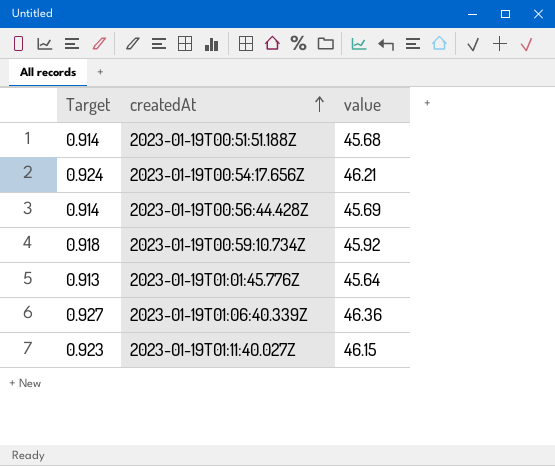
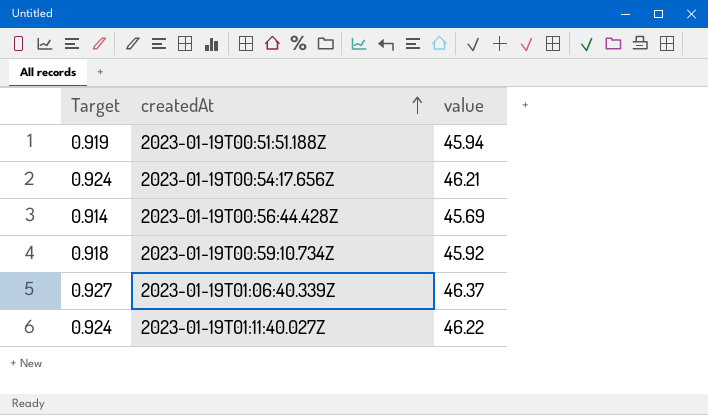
row 2023-01-19T01:01:45.776Z: 0.913 | 45.64 -> none
2023-01-19T00:51:51.188Z | Target: 0.914 -> 0.919
2023-01-19T00:51:51.188Z | value: 45.68 -> 45.94
2023-01-19T01:06:40.339Z | value: 46.36 -> 46.37
2023-01-19T01:11:40.027Z | Target: 0.923 -> 0.924
2023-01-19T01:11:40.027Z | value: 46.15 -> 46.22

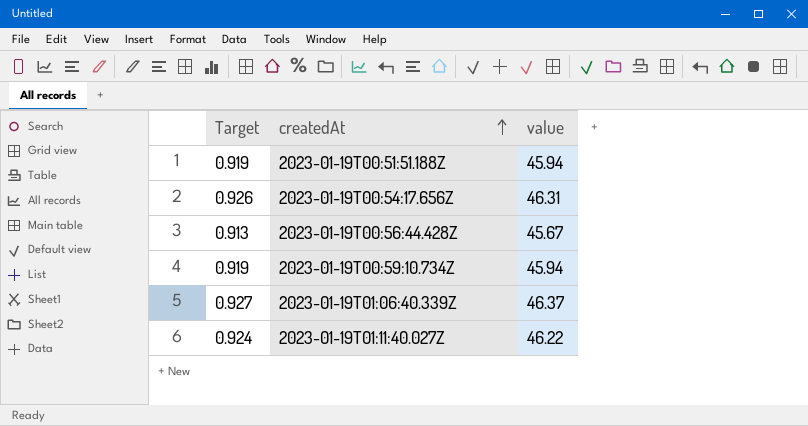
2023-01-19T00:54:17.656Z | Target: 0.924 -> 0.926
2023-01-19T00:54:17.656Z | value: 46.21 -> 46.31
2023-01-19T00:56:44.428Z | Target: 0.914 -> 0.913
2023-01-19T00:56:44.428Z | value: 45.69 -> 45.67
2023-01-19T00:59:10.734Z | Target: 0.918 -> 0.919
2023-01-19T00:59:10.734Z | value: 45.92 -> 45.94

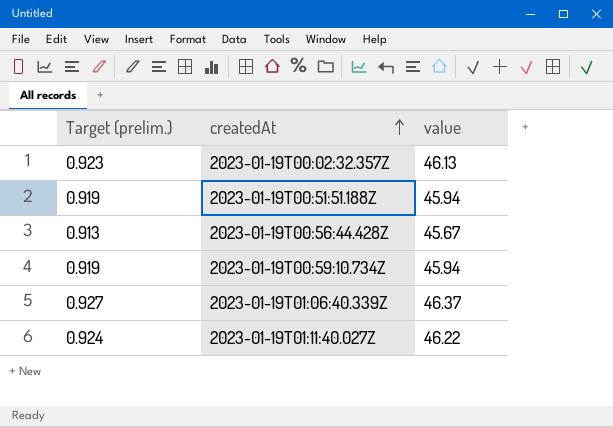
column name: Target -> Target (prelim.)
row 2023-01-19T00:54:17.656Z: 0.926 | 46.31 -> none
row 2023-01-19T00:02:32.357Z: none -> 0.923 | 46.13

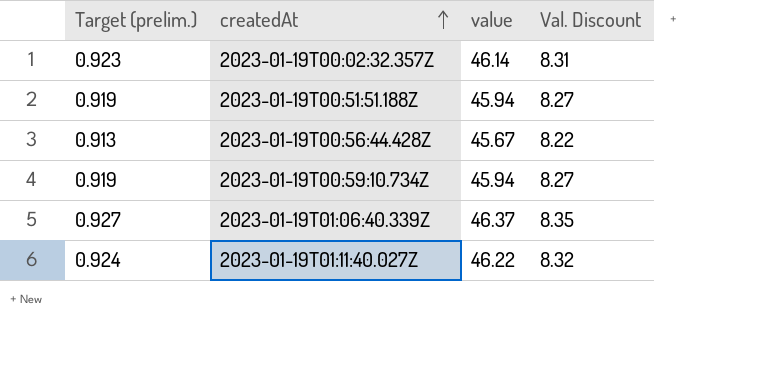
column Val. Discount | formula: none -> [value] * 0.18
2023-01-19T00:02:32.357Z | value: 46.13 -> 46.14

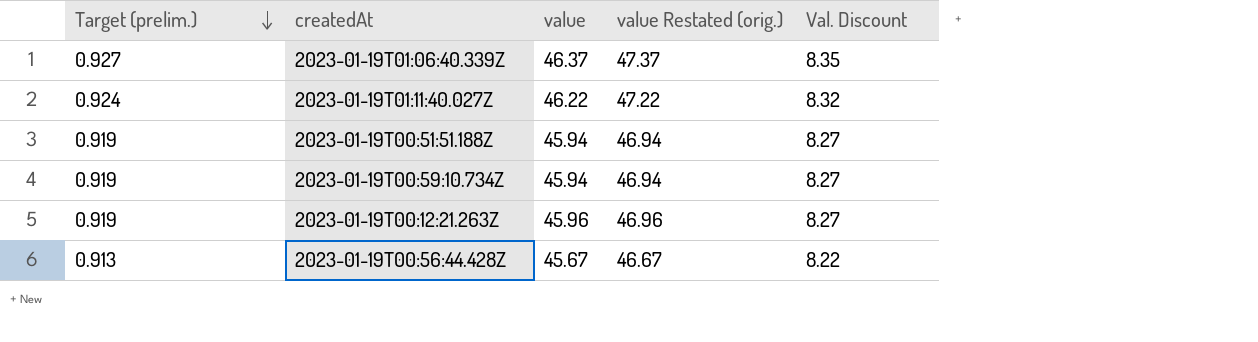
row order: createdAt ascending -> Target (prelim.) descending
column value Restated (orig.) | formula: none -> [value] + 1
row 2023-01-19T00:02:32.357Z: 0.923 | 46.14 | 8.31 -> none
row 2023-01-19T00:12:21.263Z: none -> 0.919 | 45.96 | 46.96 | 8.27

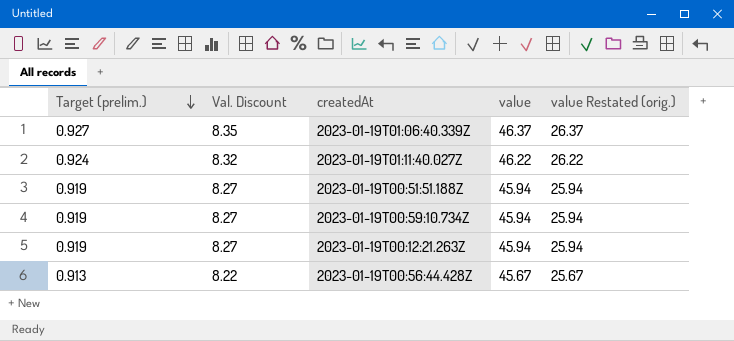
column Val. Discount | position: 5 -> 2
column value Restated (orig.) | formula: [value] + 1 -> [value] - 20
2023-01-19T00:12:21.263Z | value: 45.96 -> 45.94

